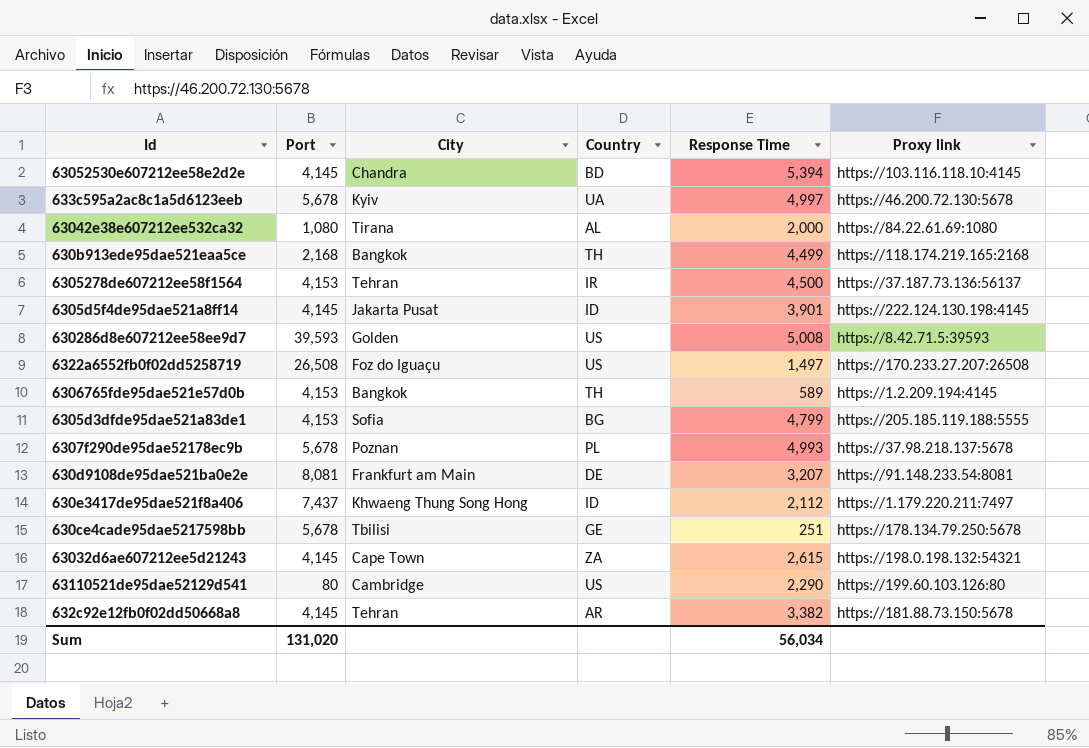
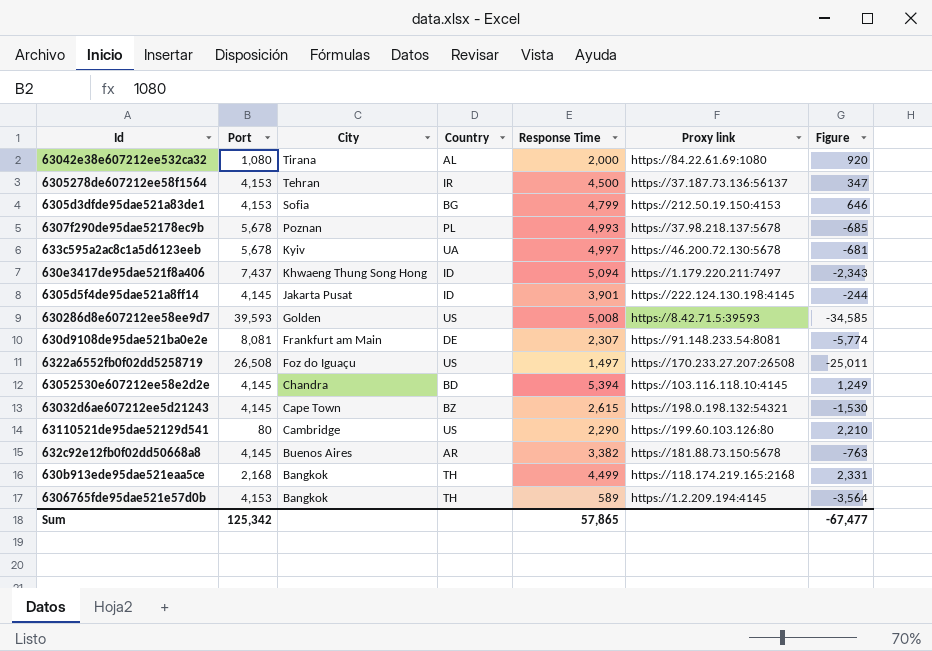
row order: none -> City descending
column Figure | formula: none -> [Response Time] - [Port]
row 630ce4cade95dae5217598bb: 5,678 | Tbilisi | GE | 251 | https://178.134.79.250:5678 -> none
6305d3dfde95dae521a83de1 | Proxy link: https://205.185.119.188:5555 -> https://212.50.19.150:4153
630e3417de95dae521f8a406 | Response Time: 2,112 -> 5,094
630d9108de95dae521ba0e2e | Response Time: 3,207 -> 2,307
63032d6ae607212ee5d21243 | Country: ZA -> BZ
632c92e12fb0f02dd50668a8 | City: Tehran -> Buenos Aires
Sum | Port: 131,020 -> 125,342
Sum | Response Time: 56,034 -> 57,865

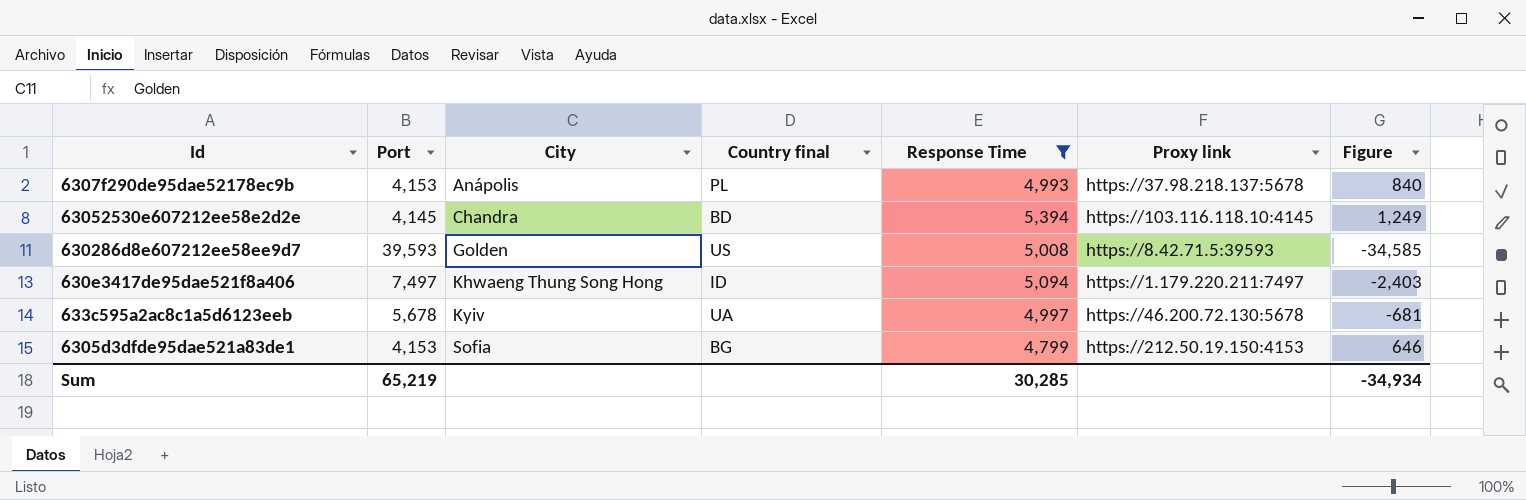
filter: none -> Response Time >= 4,799
row order: City descending -> City ascending
column name: Country -> Country final
6307f290de95dae52178ec9b | Port: 5,678 -> 4,153
6307f290de95dae52178ec9b | City: Poznan -> Anápolis
6307f290de95dae52178ec9b | Figure: -685 -> 840
630e3417de95dae521f8a406 | Port: 7,437 -> 7,497
630e3417de95dae521f8a406 | Figure: -2,343 -> -2,403
Sum | Port: 125,342 -> 65,219
Sum | Response Time: 57,865 -> 30,285
Sum | Figure: -67,477 -> -34,934

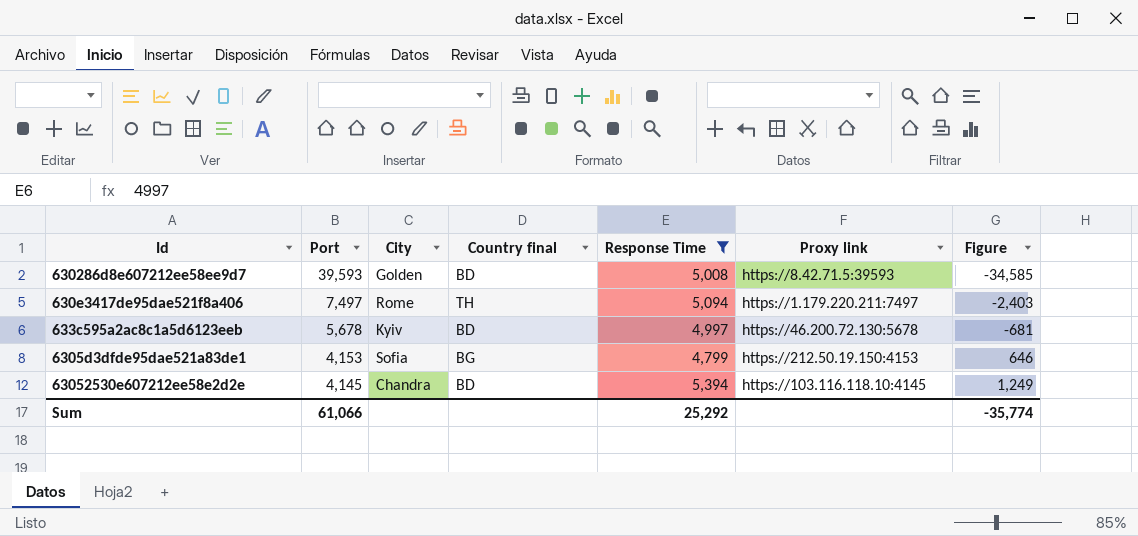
row order: City ascending -> Port descending
row 6307f290de95dae52178ec9b: 4,153 | Anápolis | PL | 4,993 | https://37.98.218.137:5678 | 840 -> none
630286d8e607212ee58ee9d7 | Country final: US -> BD
630e3417de95dae521f8a406 | City: Khwaeng Thung Song Hong -> Rome
630e3417de95dae521f8a406 | Country final: ID -> TH
633c595a2ac8c1a5d6123eeb | Country final: UA -> BD
Sum | Port: 65,219 -> 61,066
Sum | Response Time: 30,285 -> 25,292
Sum | Figure: -34,934 -> -35,774

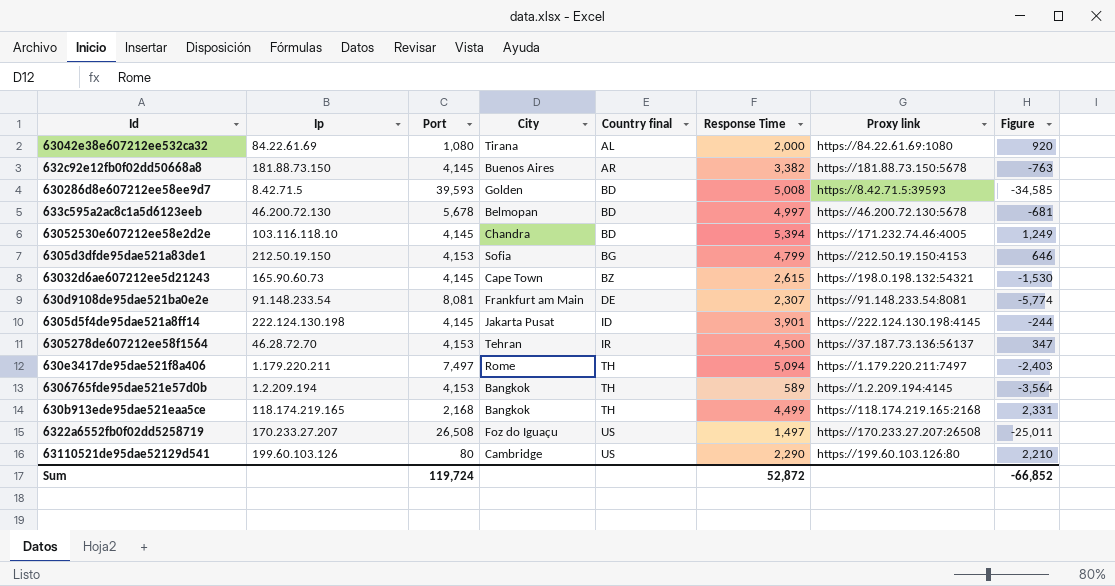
filter: Response Time >= 4,799 -> none
row order: Port descending -> Country final ascending
column Ip | position: none -> 2
633c595a2ac8c1a5d6123eeb | City: Kyiv -> Belmopan
63052530e607212ee58e2d2e | Proxy link: https://103.116.118.10:4145 -> https://171.232.74.46:4005
Sum | Port: 61,066 -> 119,724
Sum | Response Time: 25,292 -> 52,872
Sum | Figure: -35,774 -> -66,852

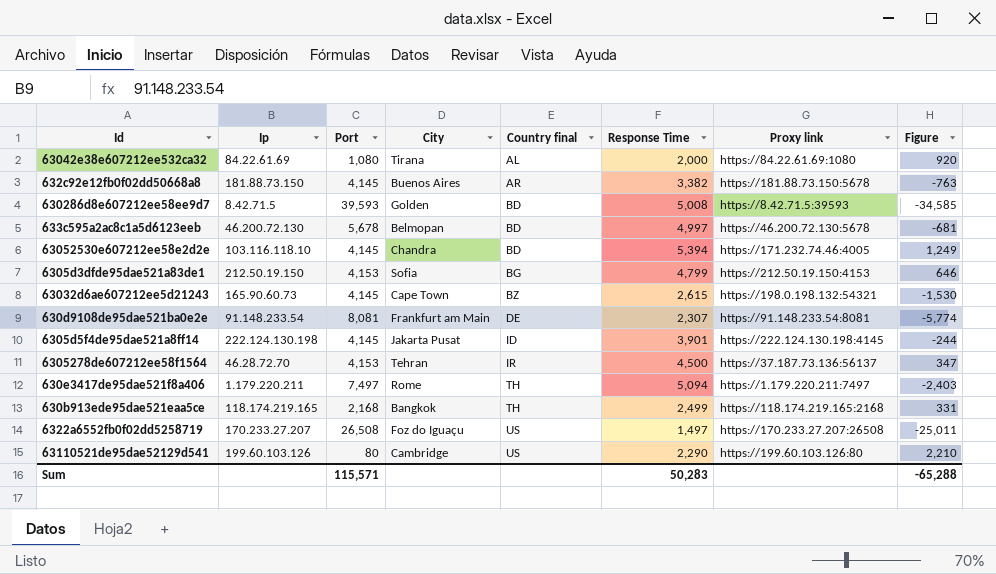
row 6306765fde95dae521e57d0b: 1.2.209.194 | 4,153 | Bangkok | TH | 589 | https://1.2.209.194:4145 | -3,564 -> none
630b913ede95dae521eaa5ce | Response Time: 4,499 -> 2,499
630b913ede95dae521eaa5ce | Figure: 2,331 -> 331
Sum | Port: 119,724 -> 115,571
Sum | Response Time: 52,872 -> 50,283
Sum | Figure: -66,852 -> -65,288

